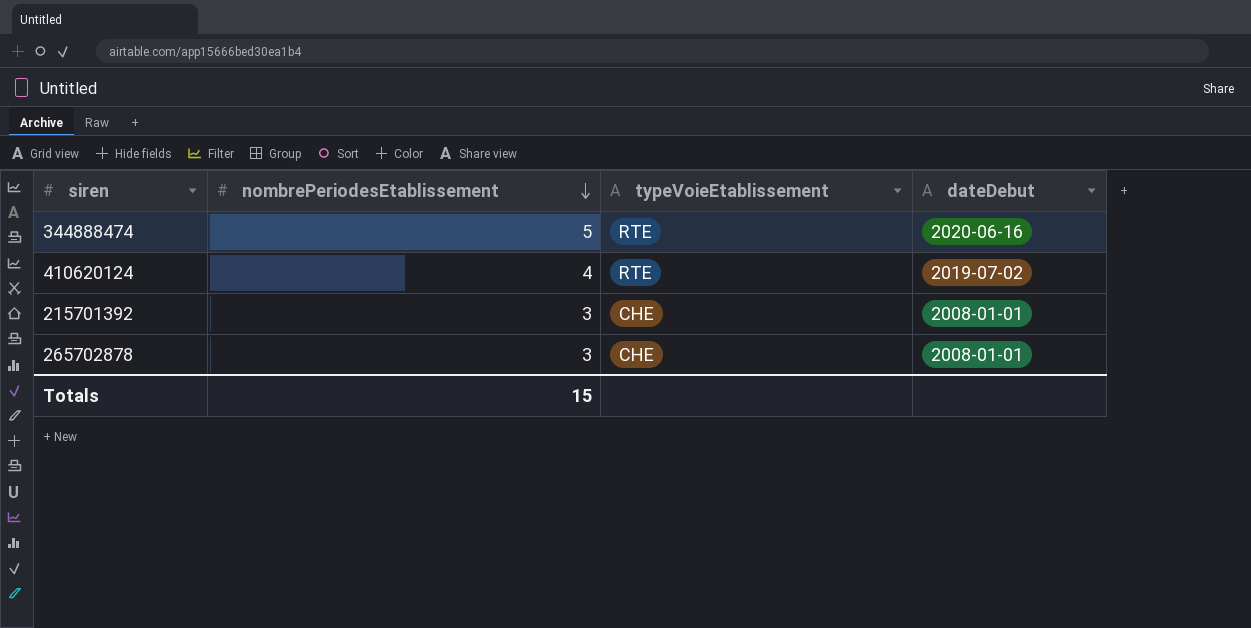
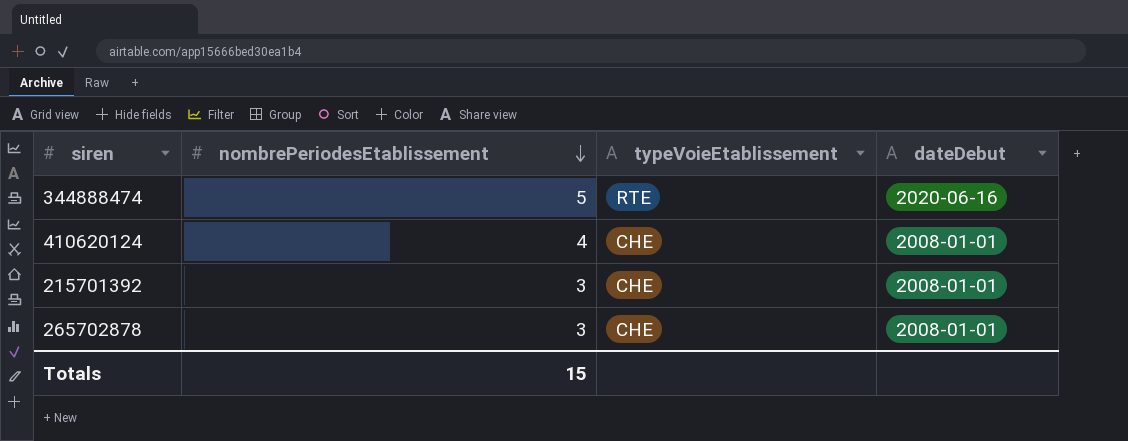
410620124 | typeVoieEtablissement: RTE -> CHE
410620124 | dateDebut: 2019-07-02 -> 2008-01-01

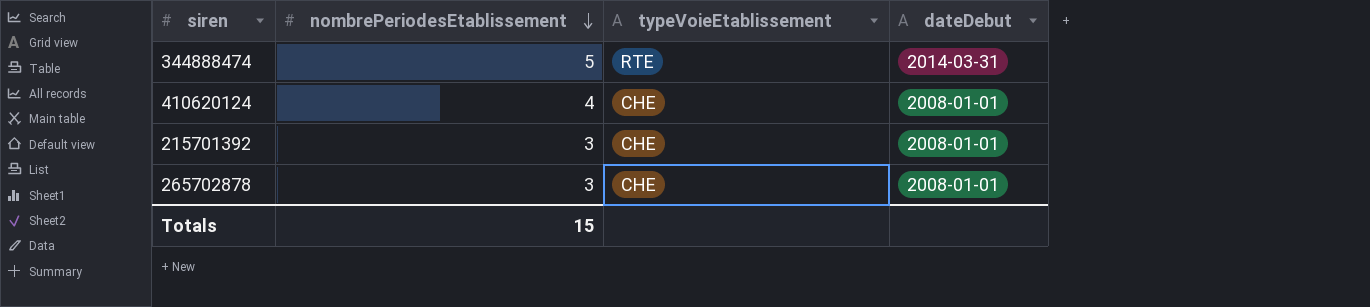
344888474 | dateDebut: 2020-06-16 -> 2014-03-31

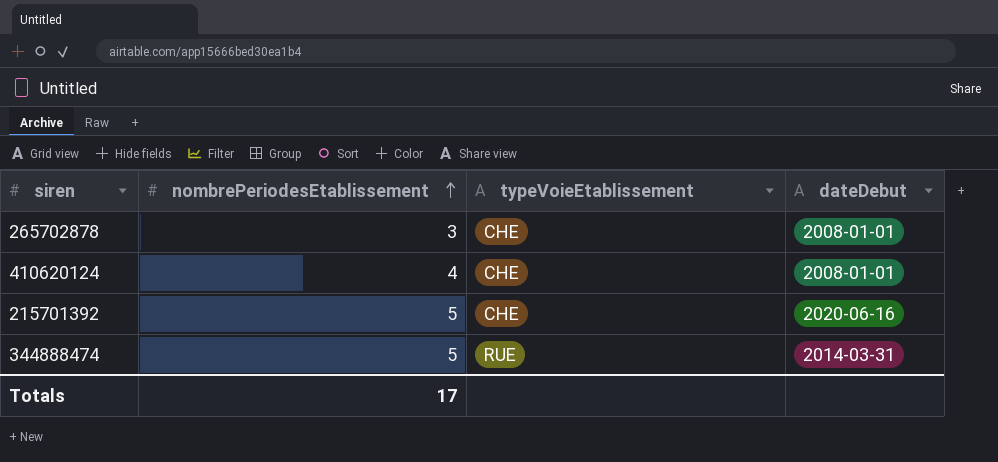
row order: nombrePeriodesEtablissement descending -> nombrePeriodesEtablissement ascending
215701392 | nombrePeriodesEtablissement: 3 -> 5
215701392 | dateDebut: 2008-01-01 -> 2020-06-16
344888474 | typeVoieEtablissement: RTE -> RUE
Totals | nombrePeriodesEtablissement: 15 -> 17

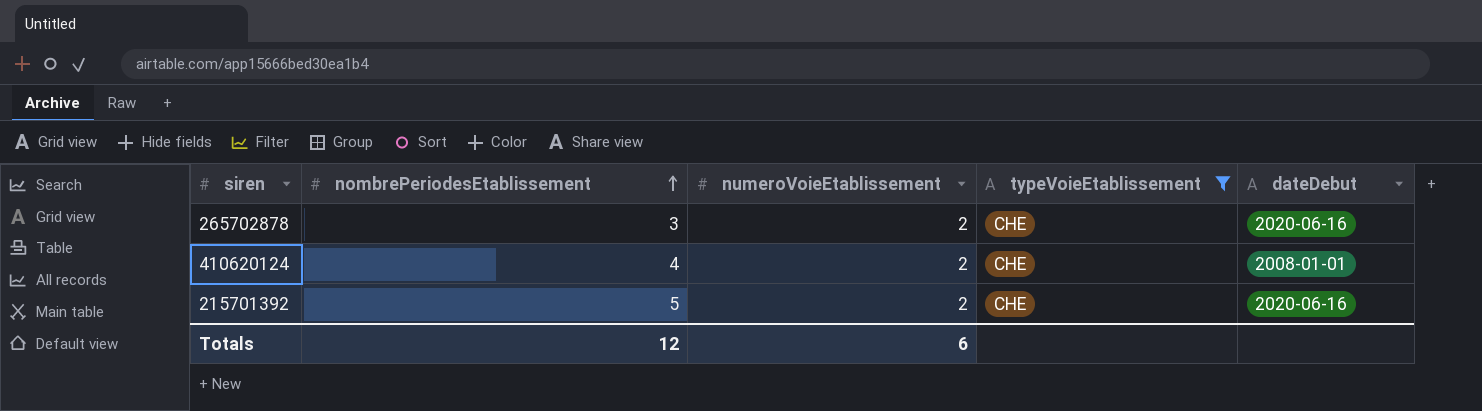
filter: none -> typeVoieEtablissement = CHE
column numeroVoieEtablissement | position: none -> 3
265702878 | dateDebut: 2008-01-01 -> 2020-06-16
Totals | nombrePeriodesEtablissement: 17 -> 12

